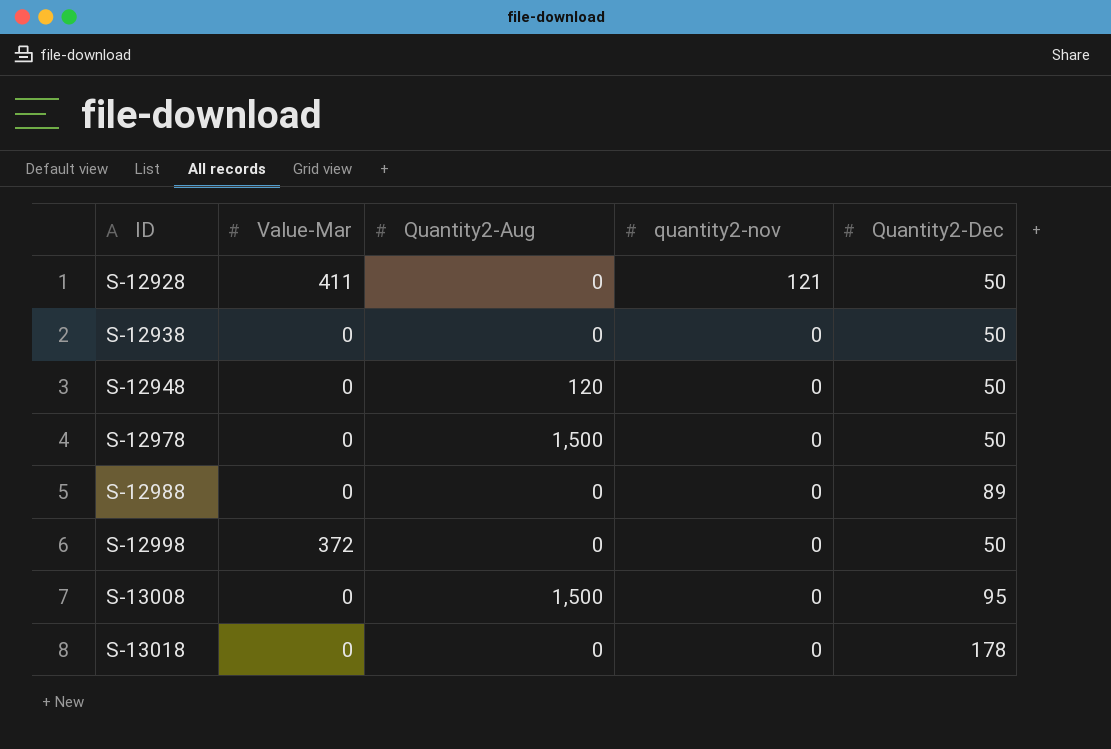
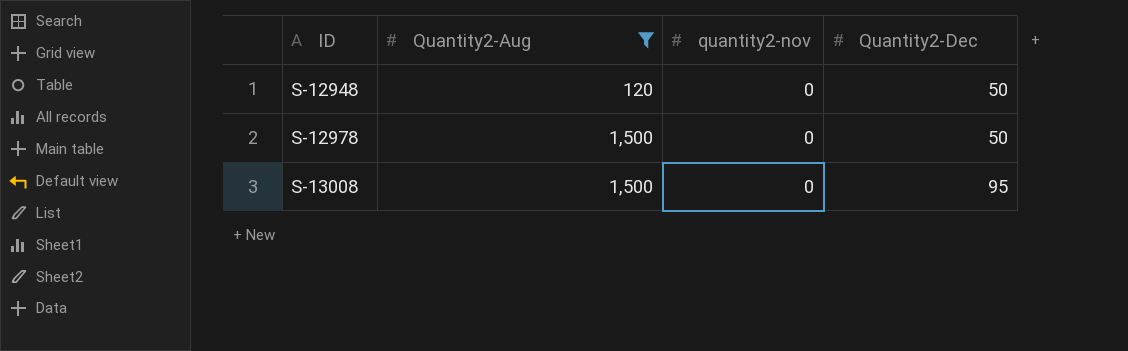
filter: none -> Quantity2-Aug != 0
column Value-Mar | position: 2 -> none

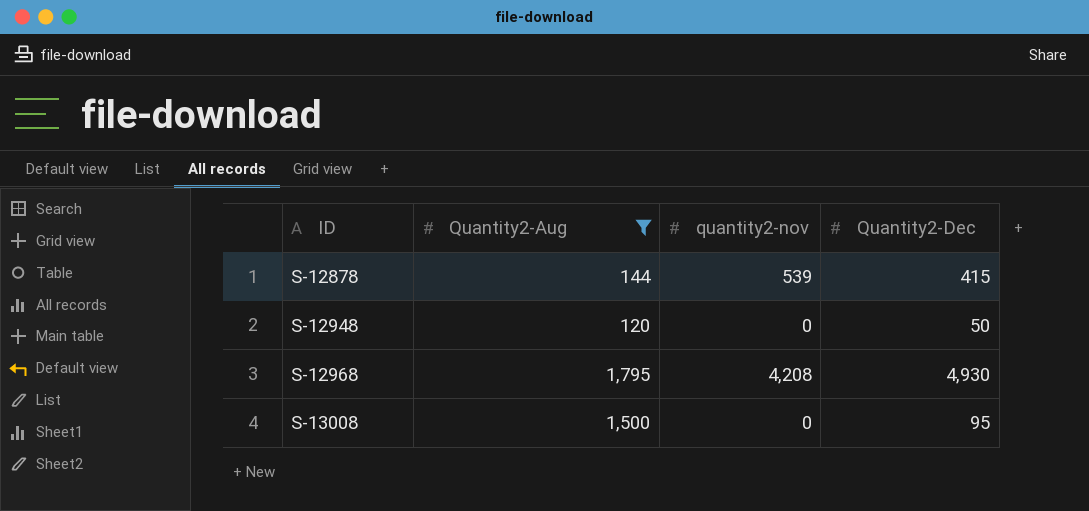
row S-12978: 1,500 | 0 | 50 -> none
row S-12878: none -> 144 | 539 | 415
row S-12968: none -> 1,795 | 4,208 | 4,930

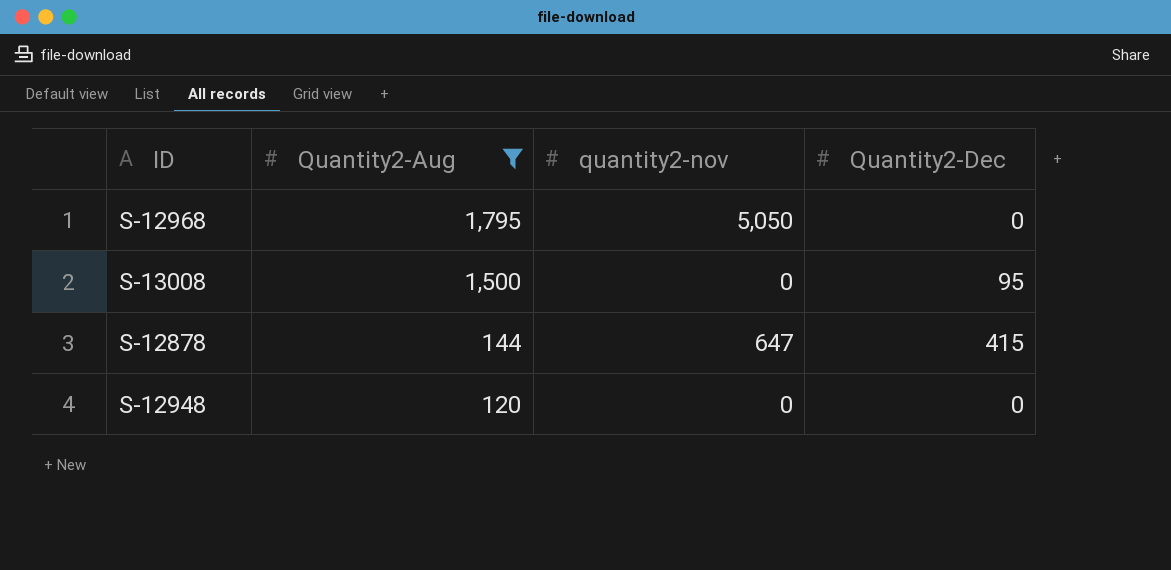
row order: ID ascending -> Quantity2-Aug descending
S-12968 | quantity2-nov: 4,208 -> 5,050
S-12968 | Quantity2-Dec: 4,930 -> 0
S-12878 | quantity2-nov: 539 -> 647
S-12948 | Quantity2-Dec: 50 -> 0

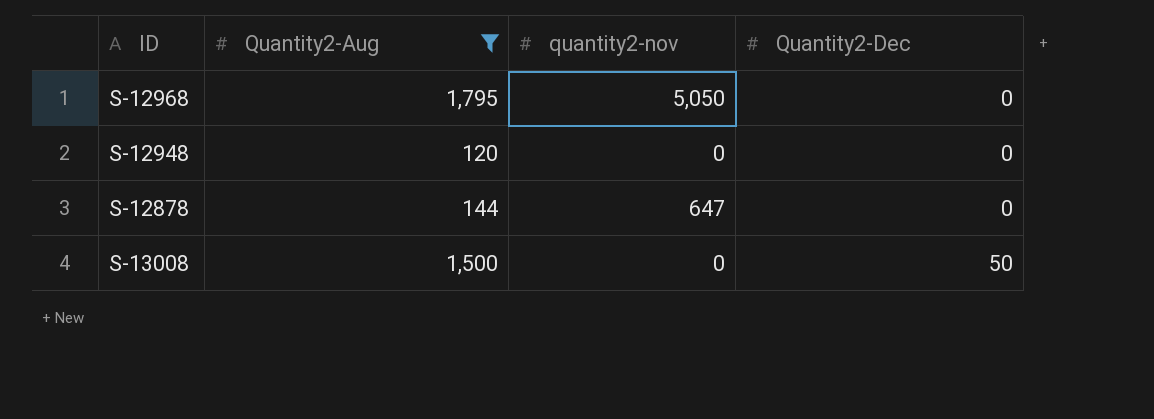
row order: Quantity2-Aug descending -> Quantity2-Dec ascending
S-12878 | Quantity2-Dec: 415 -> 0
S-13008 | Quantity2-Dec: 95 -> 50

